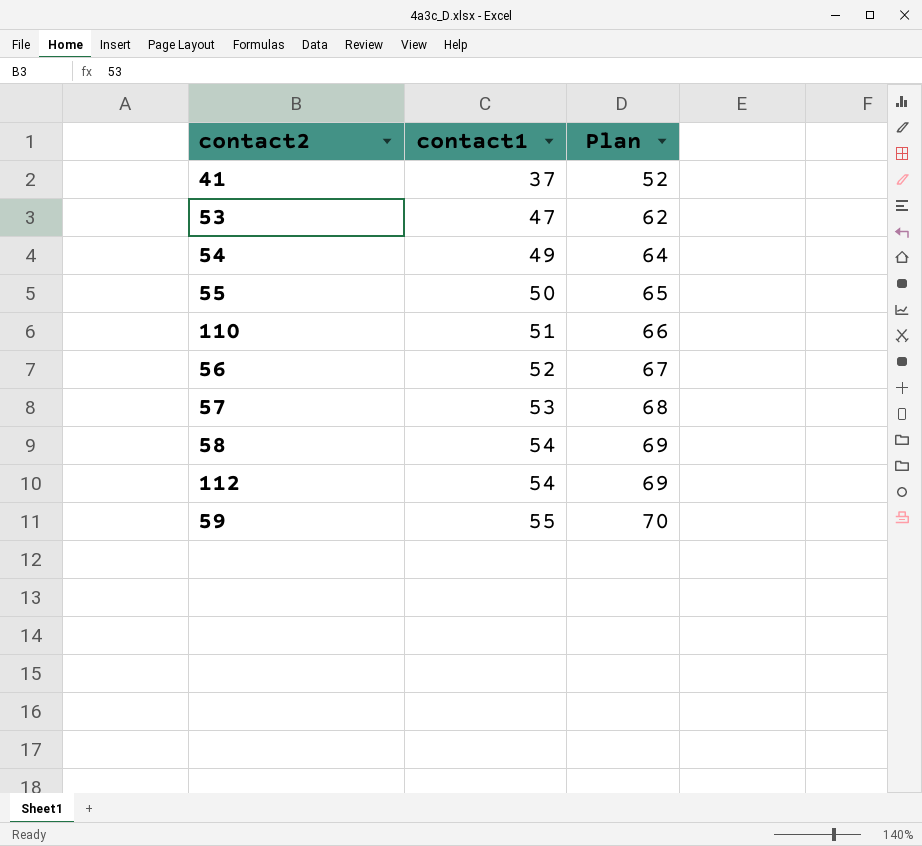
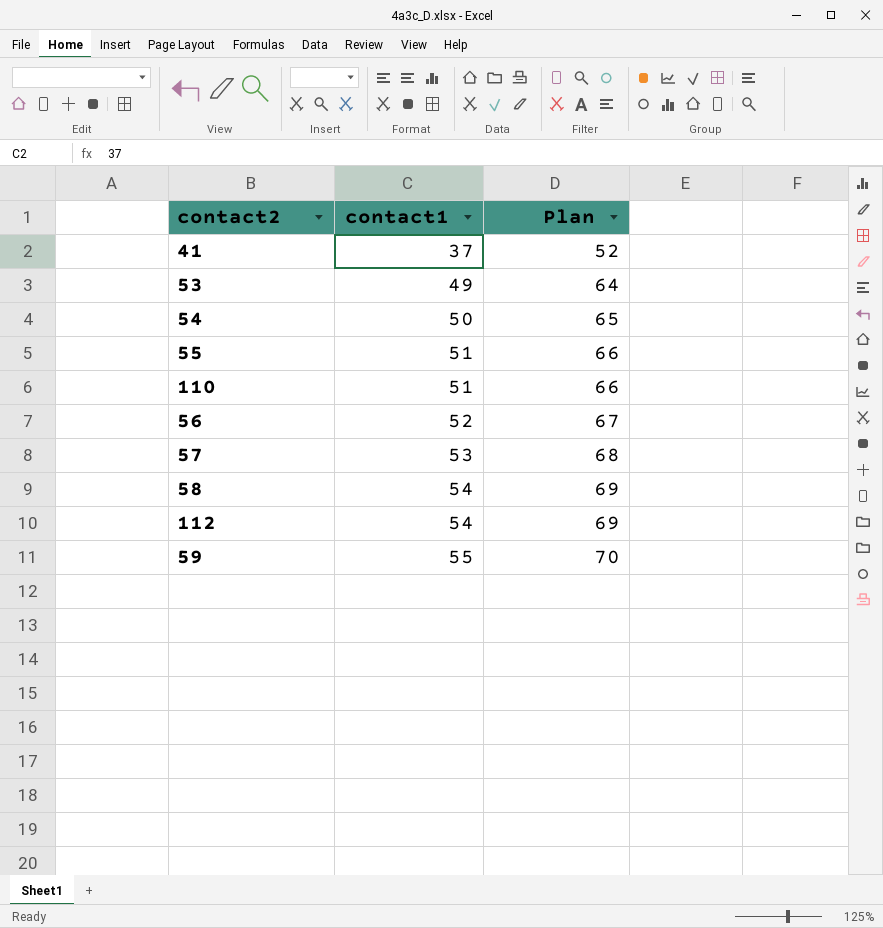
53 | contact1: 47 -> 49
53 | Plan: 62 -> 64
54 | contact1: 49 -> 50
54 | Plan: 64 -> 65
55 | contact1: 50 -> 51
55 | Plan: 65 -> 66

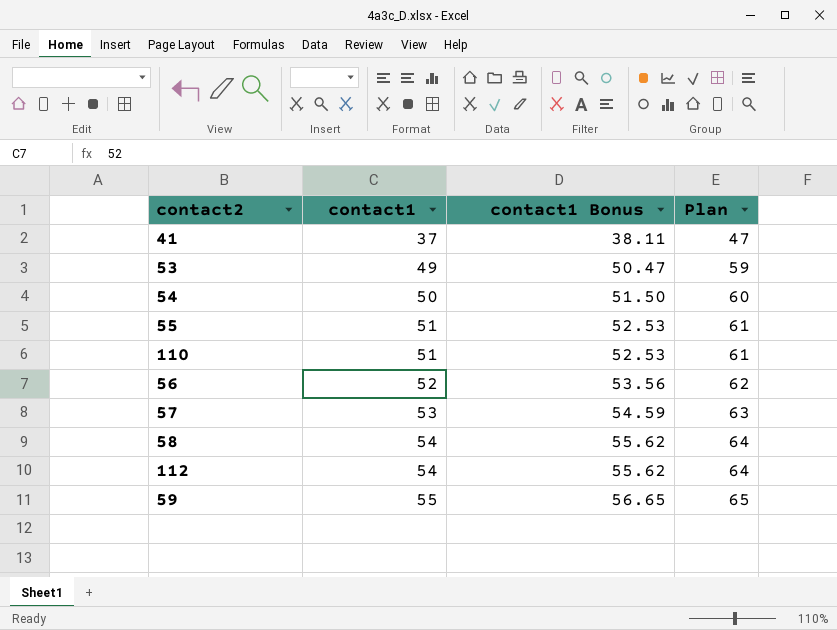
column contact1 Bonus | formula: none -> [contact1] * 1.03
column Plan | formula: [contact1] + 15 -> [contact1] + 10

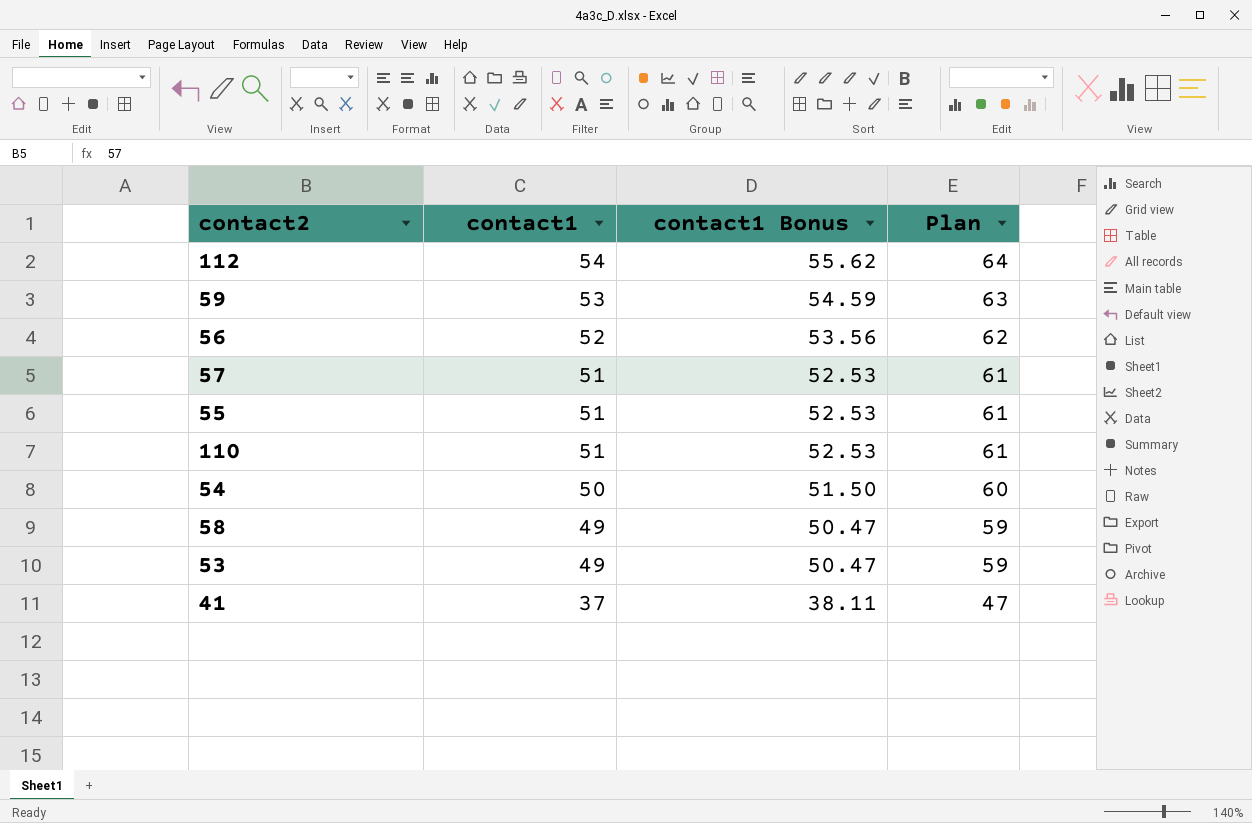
row order: contact1 ascending -> contact1 descending
59 | contact1: 55 -> 53
59 | contact1 Bonus: 56.65 -> 54.59
59 | Plan: 65 -> 63
57 | contact1: 53 -> 51
57 | contact1 Bonus: 54.59 -> 52.53
57 | Plan: 63 -> 61
58 | contact1: 54 -> 49
58 | contact1 Bonus: 55.62 -> 50.47
58 | Plan: 64 -> 59

